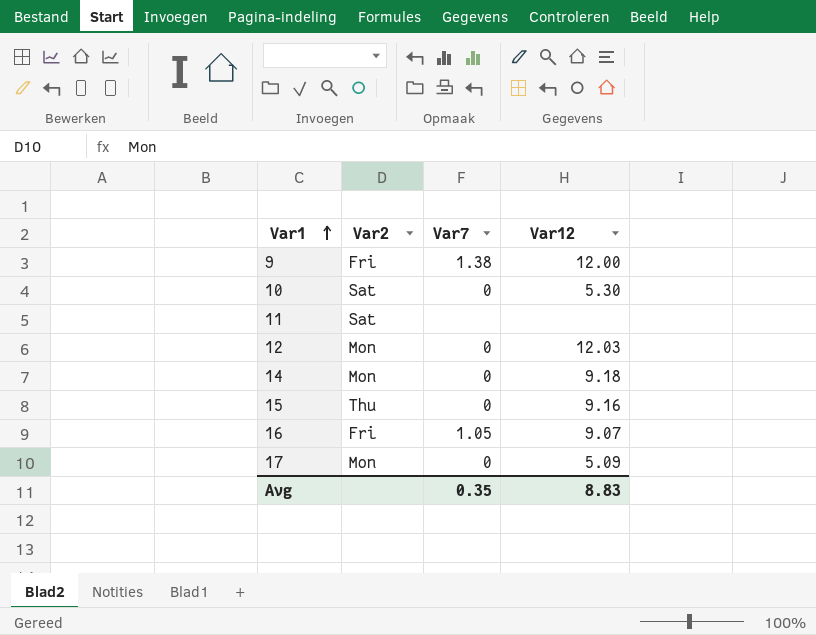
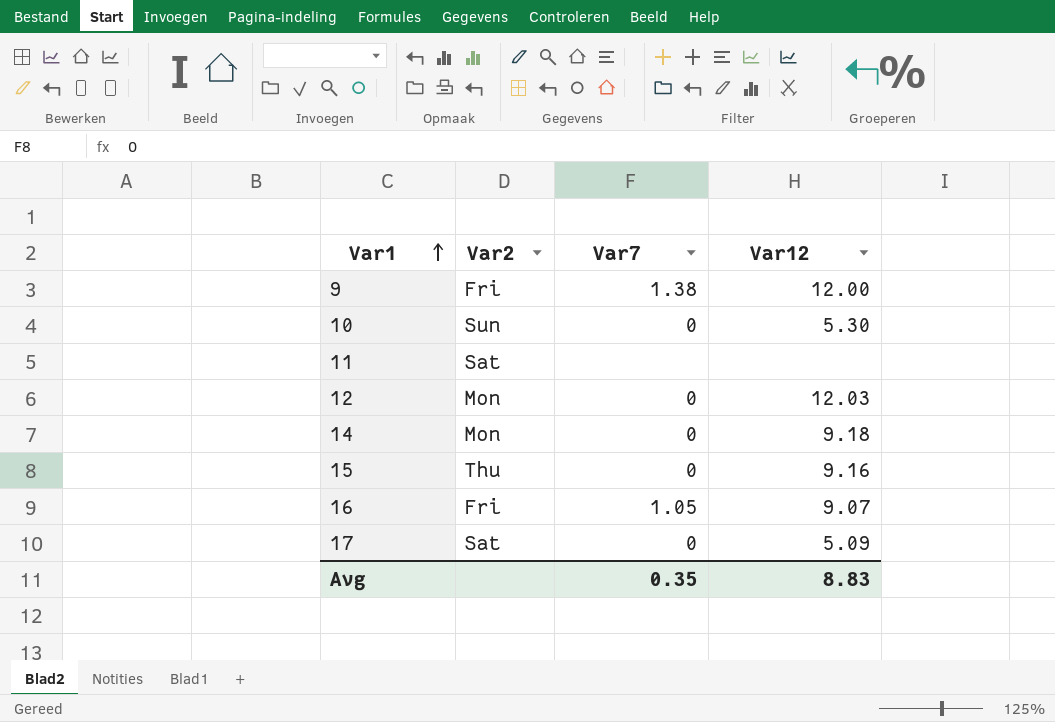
10 | Var2: Sat -> Sun
17 | Var2: Mon -> Sat

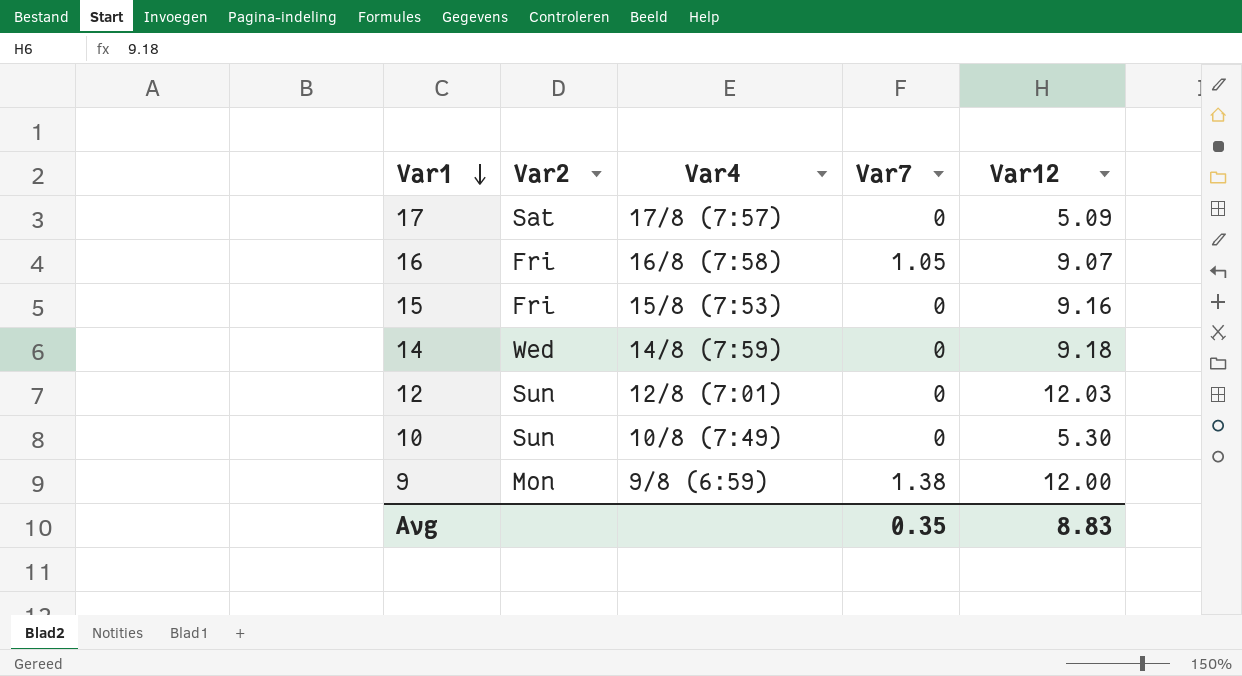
row order: Var1 ascending -> Var1 descending
column Var4 | position: none -> 3
row 11: Sat | none | none -> none
15 | Var2: Thu -> Fri
14 | Var2: Mon -> Wed
12 | Var2: Mon -> Sun
9 | Var2: Fri -> Mon

